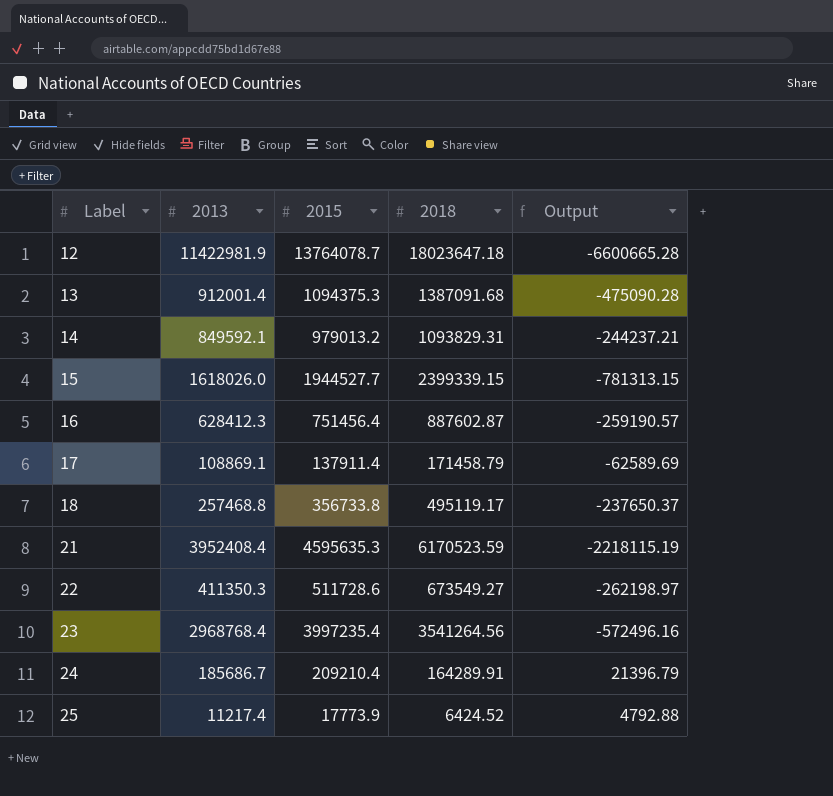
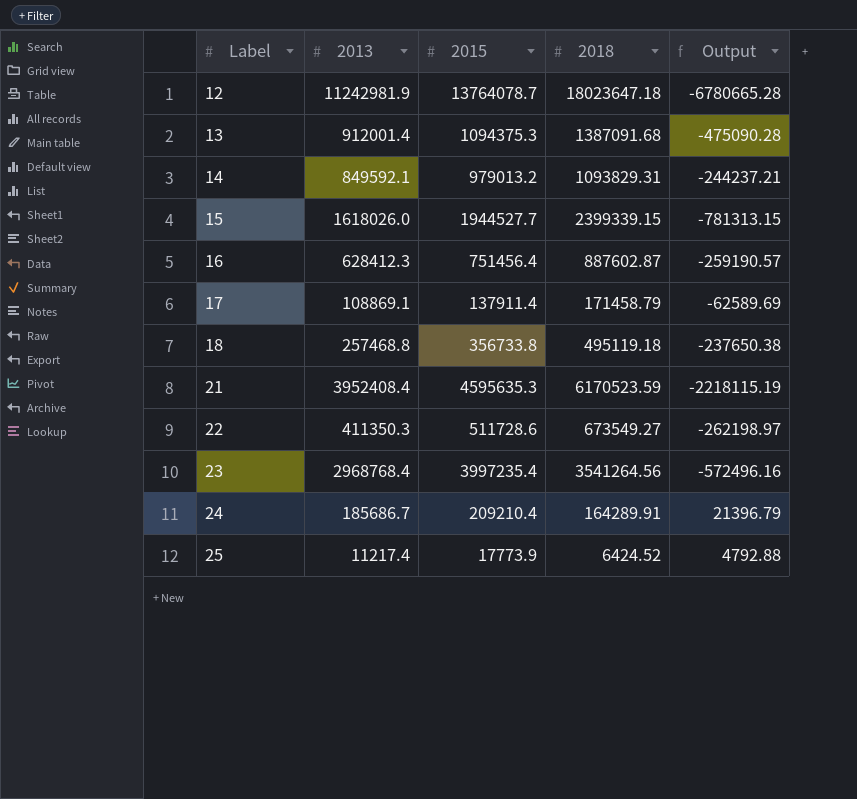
12 | 2013: 11422981.9 -> 11242981.9
12 | Output: -6600665.28 -> -6780665.28
18 | 2018: 495119.17 -> 495119.18
18 | Output: -237650.37 -> -237650.38

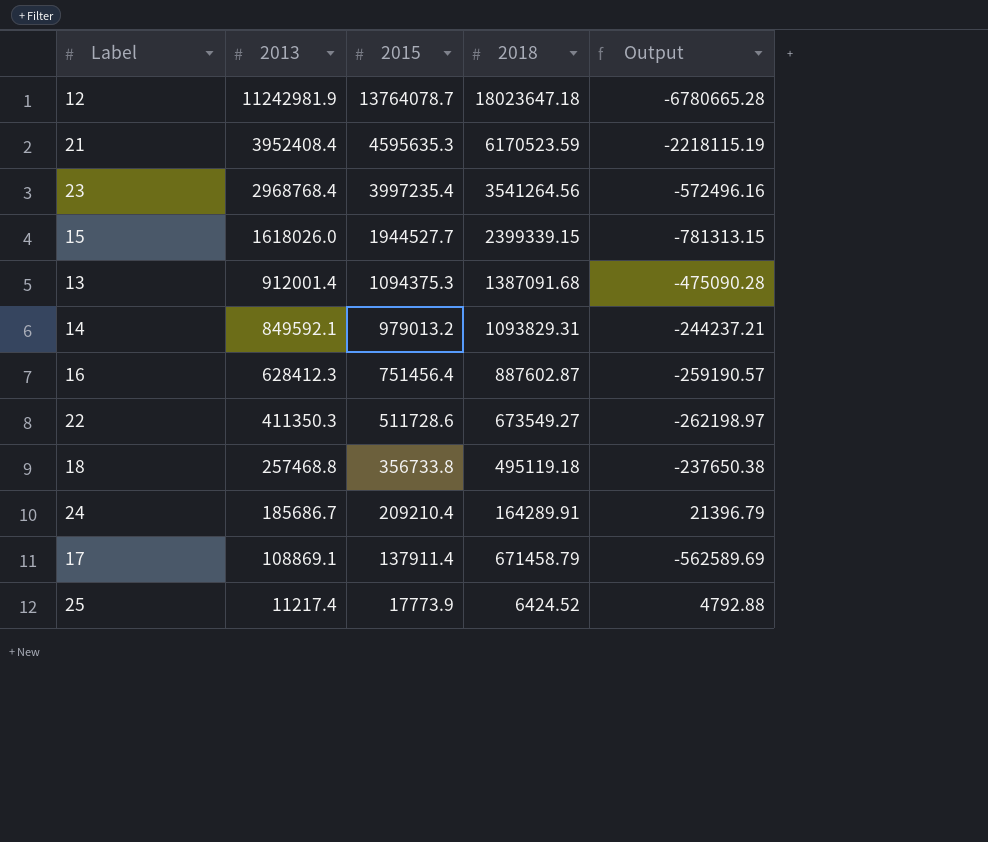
row order: Label ascending -> 2013 descending
17 | 2018: 171458.79 -> 671458.79
17 | Output: -62589.69 -> -562589.69

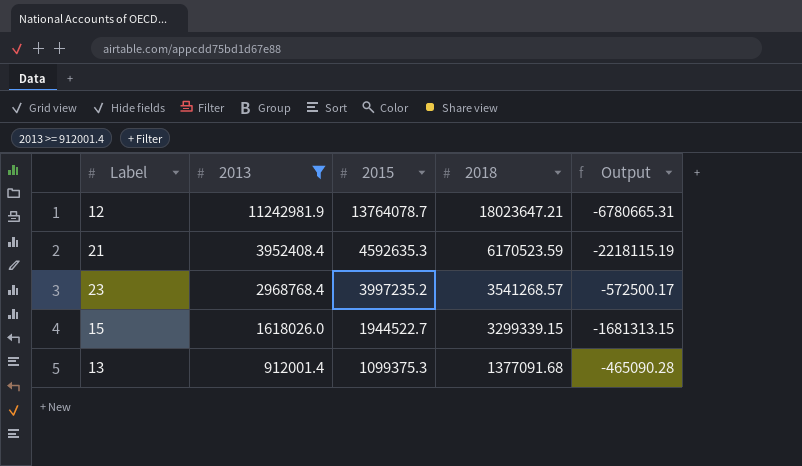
filter: none -> 2013 >= 912001.4
12 | 2018: 18023647.18 -> 18023647.21
12 | Output: -6780665.28 -> -6780665.31
21 | 2015: 4595635.3 -> 4592635.3
23 | 2015: 3997235.4 -> 3997235.2
23 | 2018: 3541264.56 -> 3541268.57
23 | Output: -572496.16 -> -572500.17
15 | 2015: 1944527.7 -> 1944522.7
15 | 2018: 2399339.15 -> 3299339.15
15 | Output: -781313.15 -> -1681313.15
13 | 2015: 1094375.3 -> 1099375.3
13 | 2018: 1387091.68 -> 1377091.68
13 | Output: -475090.28 -> -465090.28

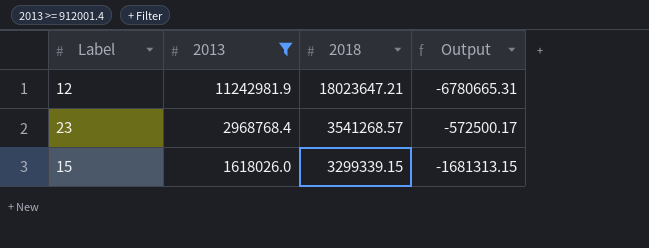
column 2015 | position: 3 -> none
row 21: 3952408.4 | 4592635.3 | 6170523.59 | -2218115.19 -> none
row 13: 912001.4 | 1099375.3 | 1377091.68 | -465090.28 -> none

